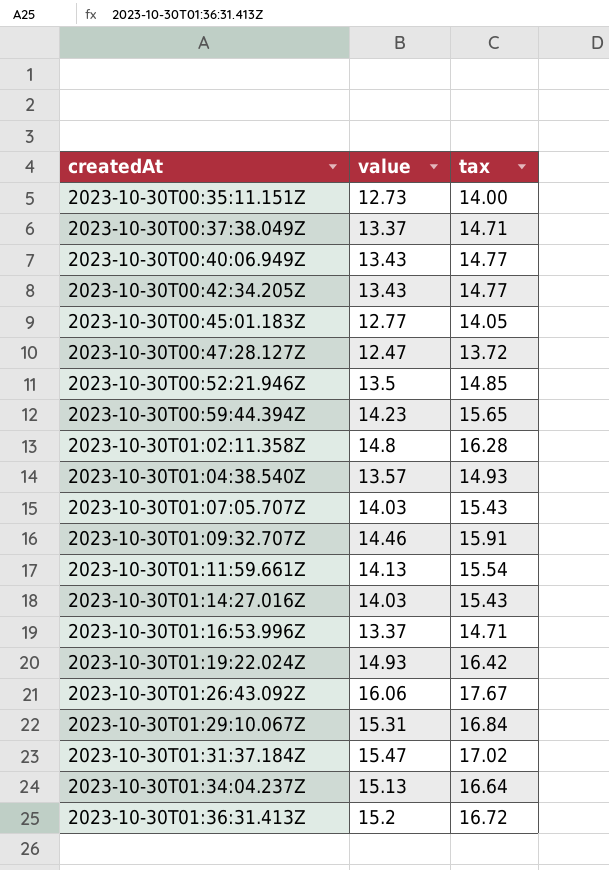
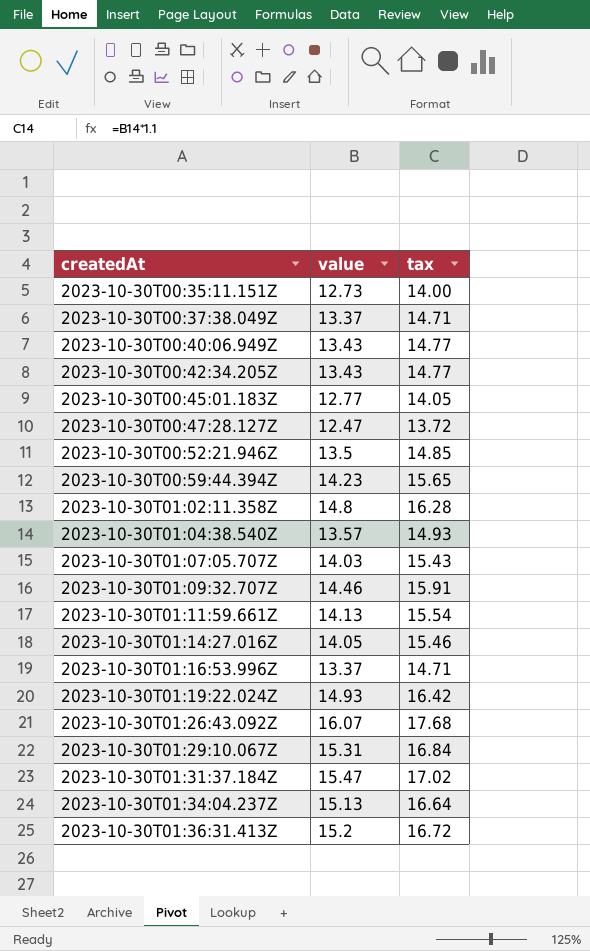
2023-10-30T01:14:27.016Z | value: 14.03 -> 14.05
2023-10-30T01:14:27.016Z | tax: 15.43 -> 15.46
2023-10-30T01:26:43.092Z | value: 16.06 -> 16.07
2023-10-30T01:26:43.092Z | tax: 17.67 -> 17.68

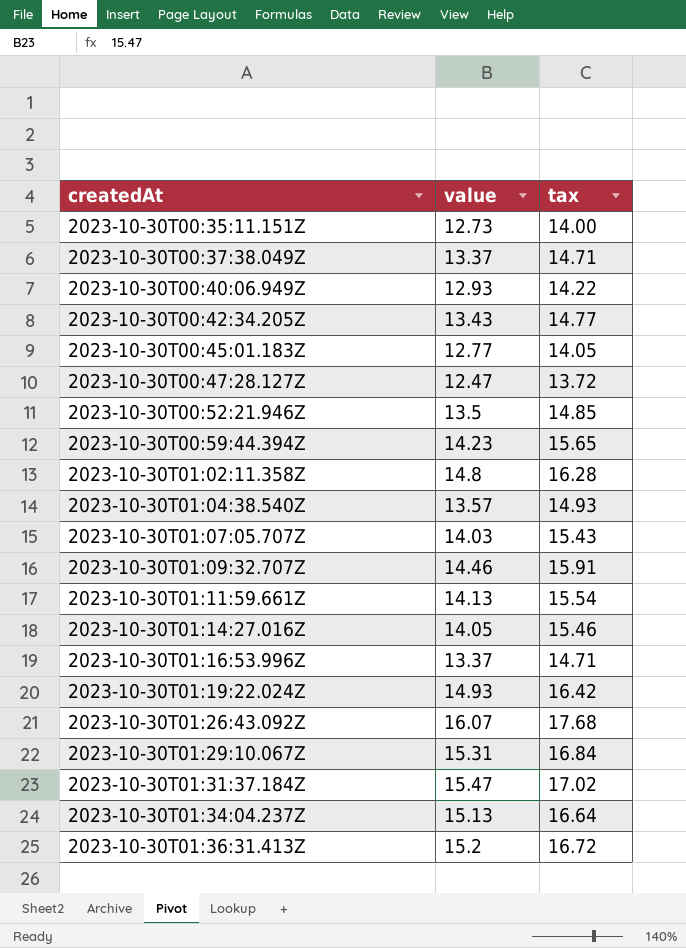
2023-10-30T00:40:06.949Z | value: 13.43 -> 12.93
2023-10-30T00:40:06.949Z | tax: 14.77 -> 14.22

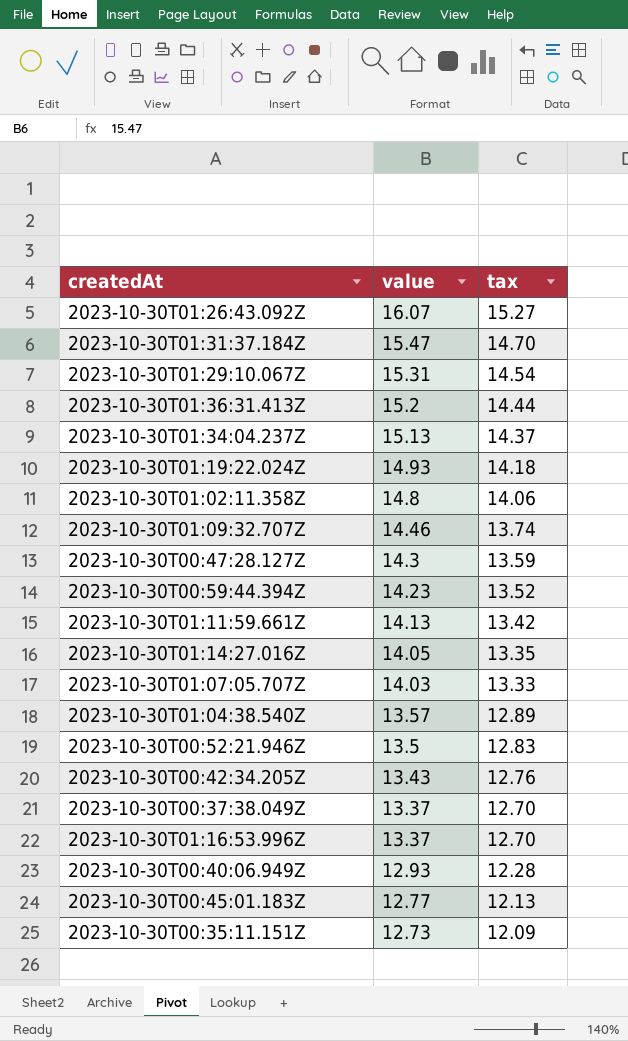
row order: createdAt ascending -> value descending
column tax | formula: [value] * 1.1 -> [value] * 0.95
2023-10-30T00:47:28.127Z | value: 12.47 -> 14.3

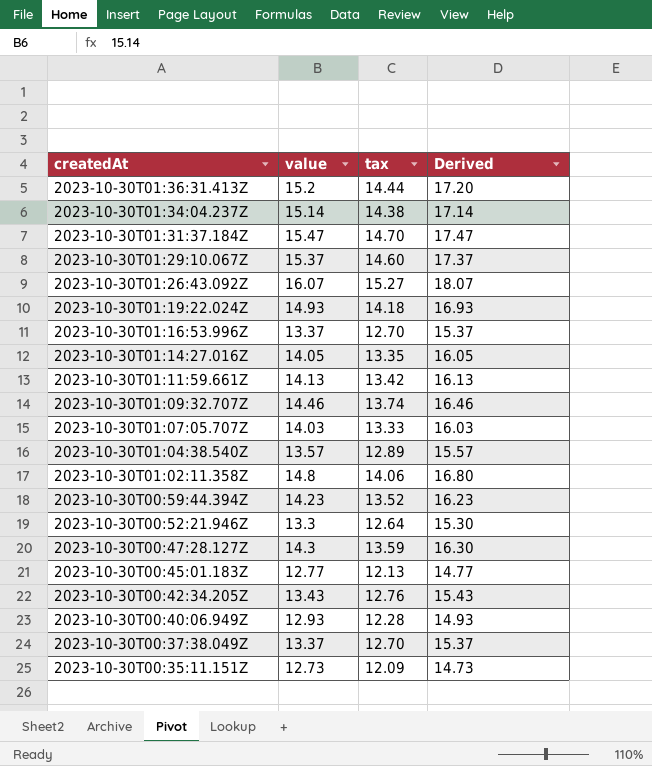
row order: value descending -> createdAt descending
column Derived | formula: none -> [value] + 2
2023-10-30T01:34:04.237Z | value: 15.13 -> 15.14
2023-10-30T01:34:04.237Z | tax: 14.37 -> 14.38
2023-10-30T01:29:10.067Z | value: 15.31 -> 15.37
2023-10-30T01:29:10.067Z | tax: 14.54 -> 14.60
2023-10-30T00:52:21.946Z | value: 13.5 -> 13.3
2023-10-30T00:52:21.946Z | tax: 12.83 -> 12.64

